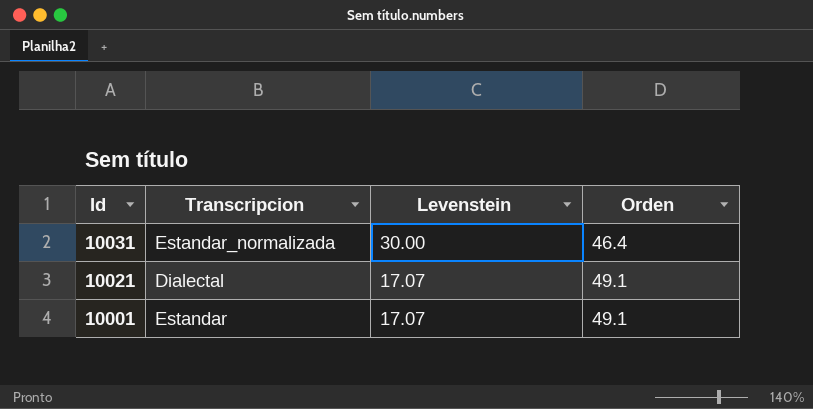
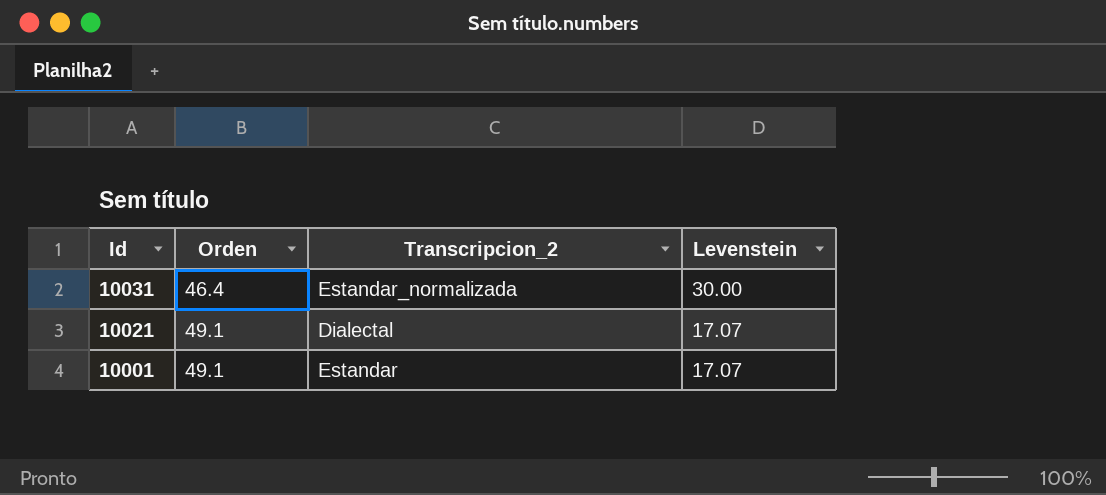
column Orden | position: 4 -> 2
column name: Transcripcion -> Transcripcion_2

